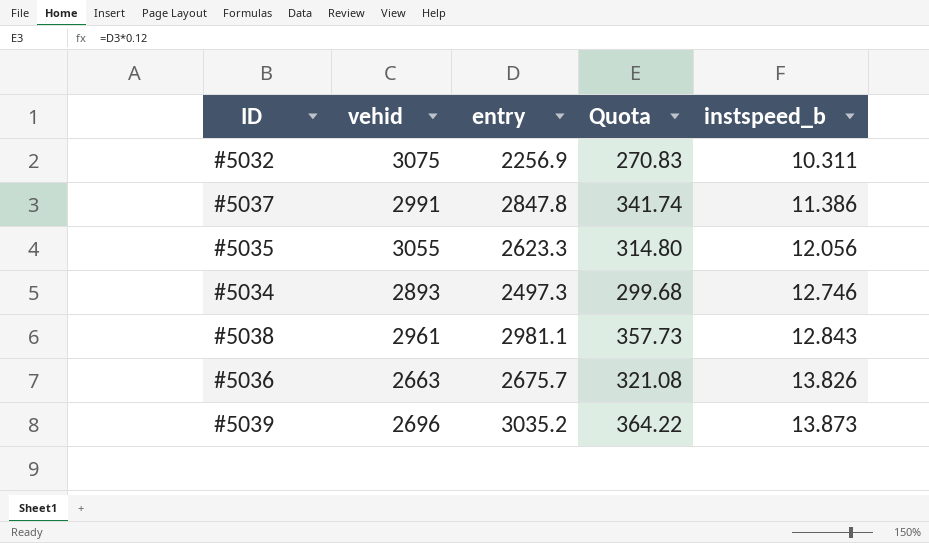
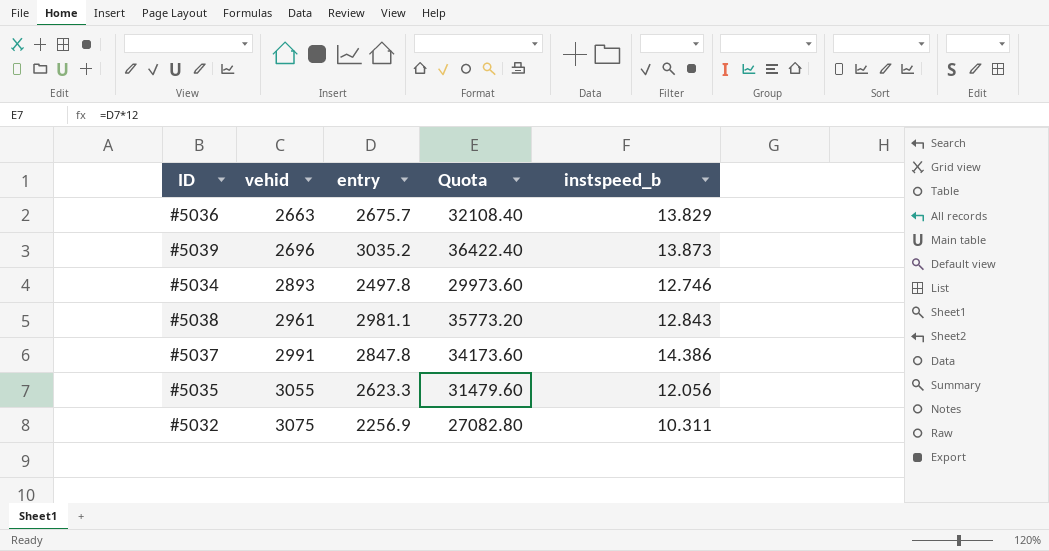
row order: instspeed_b ascending -> vehid ascending
column Quota | formula: [entry] * 0.12 -> [entry] * 12
#5036 | instspeed_b: 13.826 -> 13.829
#5034 | entry: 2497.3 -> 2497.8
#5037 | instspeed_b: 11.386 -> 14.386

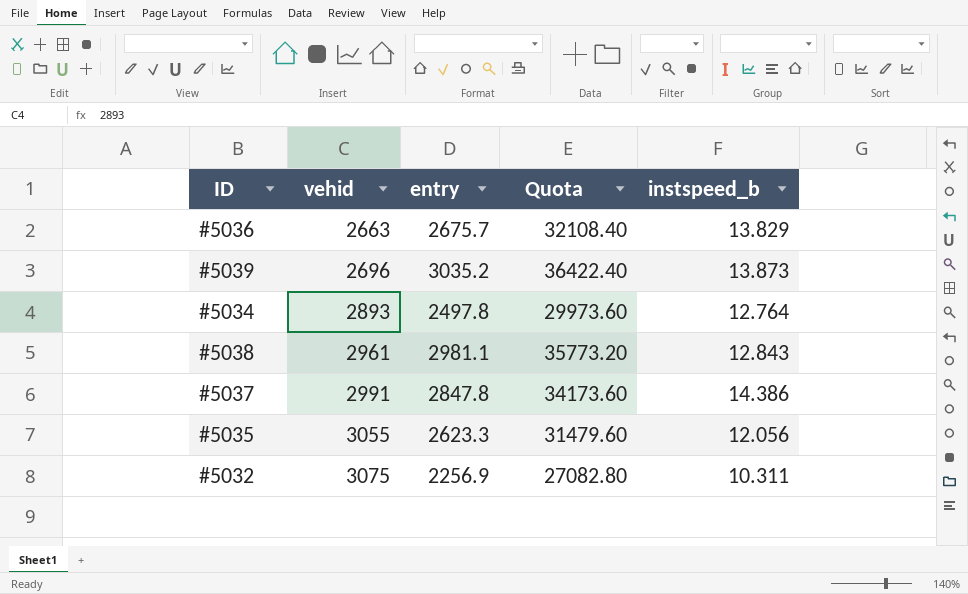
#5034 | instspeed_b: 12.746 -> 12.764

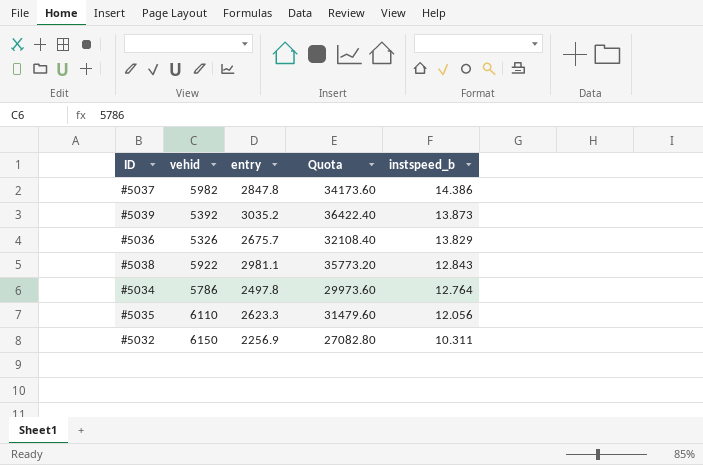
row order: vehid ascending -> instspeed_b descending
#5037 | vehid: 2991 -> 5982
#5039 | vehid: 2696 -> 5392
#5036 | vehid: 2663 -> 5326
#5038 | vehid: 2961 -> 5922
#5034 | vehid: 2893 -> 5786
#5035 | vehid: 3055 -> 6110
#5032 | vehid: 3075 -> 6150

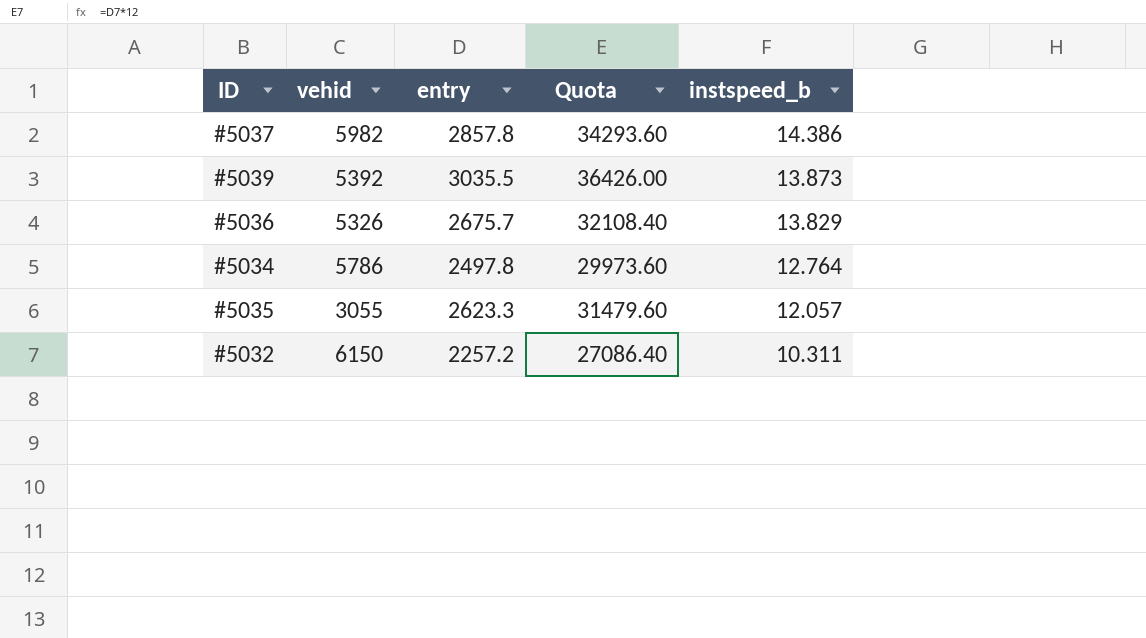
row #5038: 5922 | 2981.1 | 35773.20 | 12.843 -> none
#5037 | entry: 2847.8 -> 2857.8
#5037 | Quota: 34173.60 -> 34293.60
#5039 | entry: 3035.2 -> 3035.5
#5039 | Quota: 36422.40 -> 36426.00
#5035 | vehid: 6110 -> 3055
#5035 | instspeed_b: 12.056 -> 12.057
#5032 | entry: 2256.9 -> 2257.2
#5032 | Quota: 27082.80 -> 27086.40

